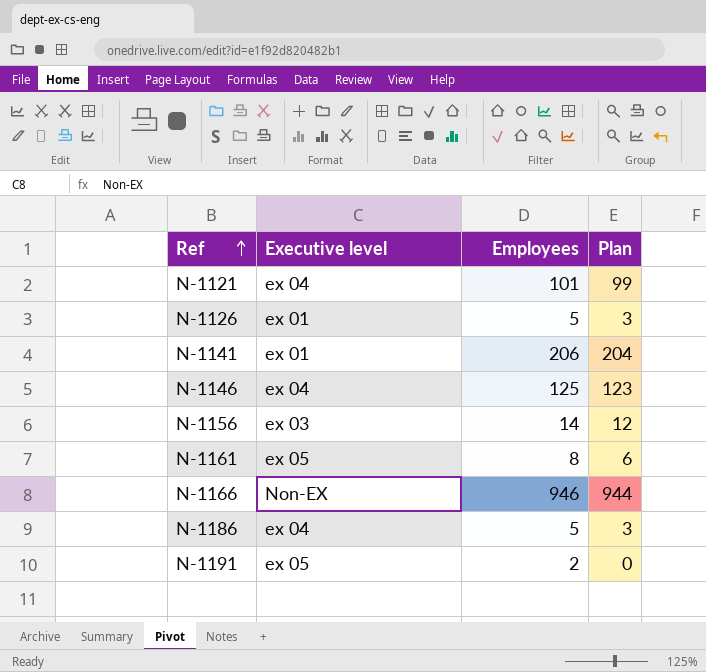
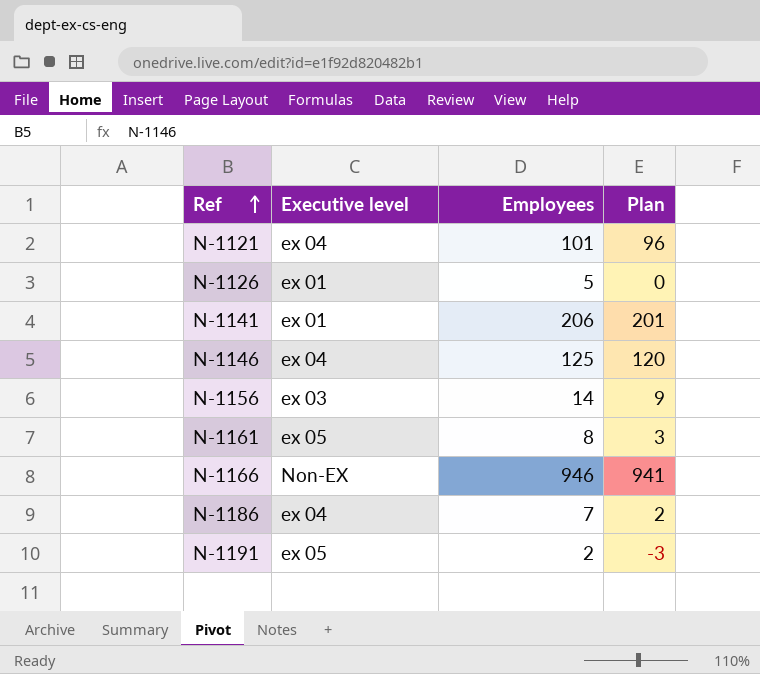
column Plan | formula: [Employees] - 2 -> [Employees] - 5
N-1186 | Employees: 5 -> 7

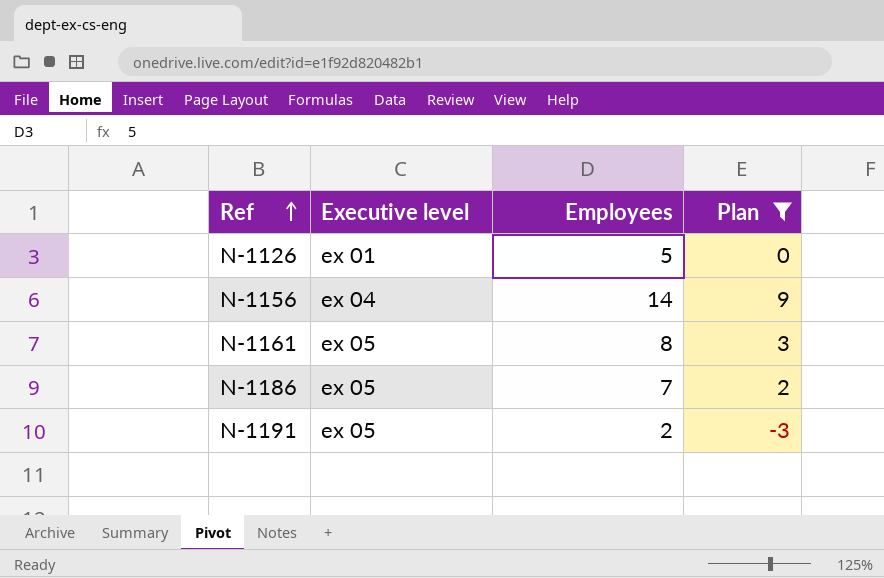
filter: none -> Plan <= 9
N-1156 | Executive level: ex 03 -> ex 04
N-1186 | Executive level: ex 04 -> ex 05

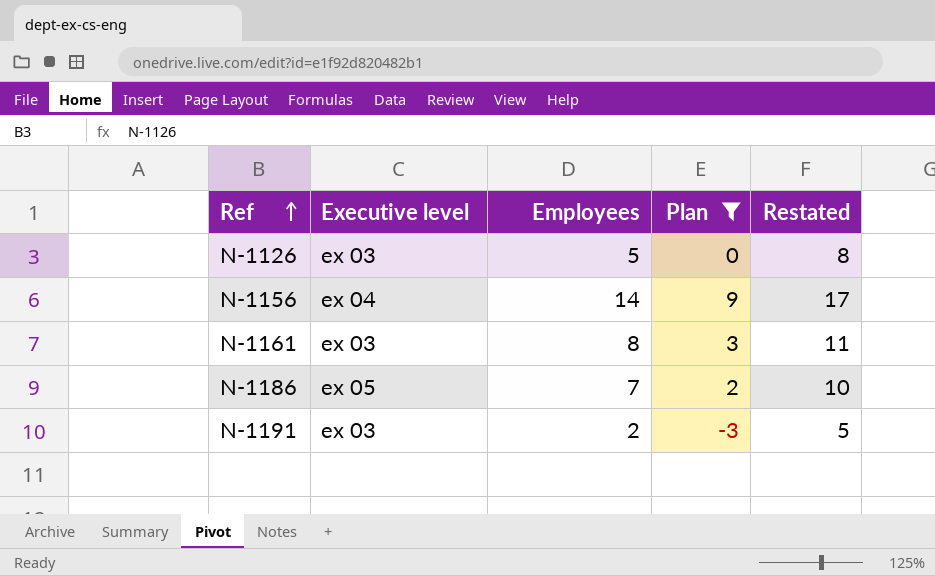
column Restated | formula: none -> [Employees] + 3
N-1126 | Executive level: ex 01 -> ex 03
N-1161 | Executive level: ex 05 -> ex 03
N-1191 | Executive level: ex 05 -> ex 03

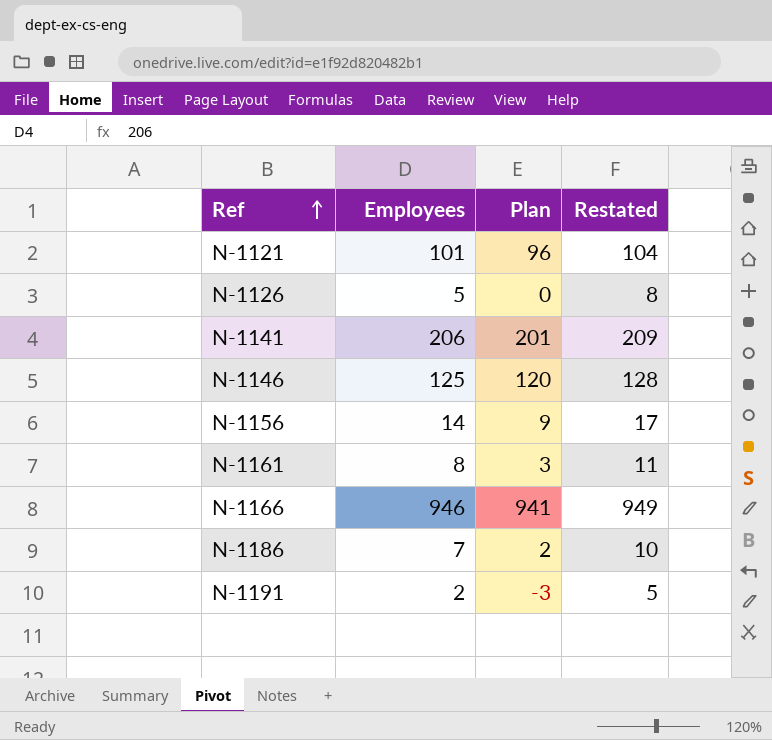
filter: Plan <= 9 -> none
column Executive level | position: 2 -> none

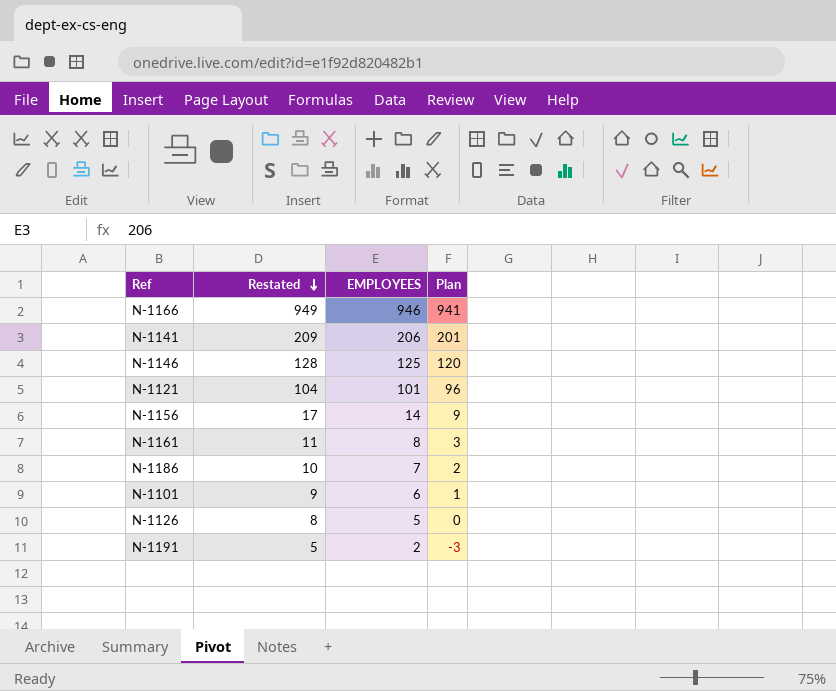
row order: Ref ascending -> Restated descending
column Restated | position: 4 -> 2
column name: Employees -> EMPLOYEES
row N-1101: none -> 9 | 6 | 1

